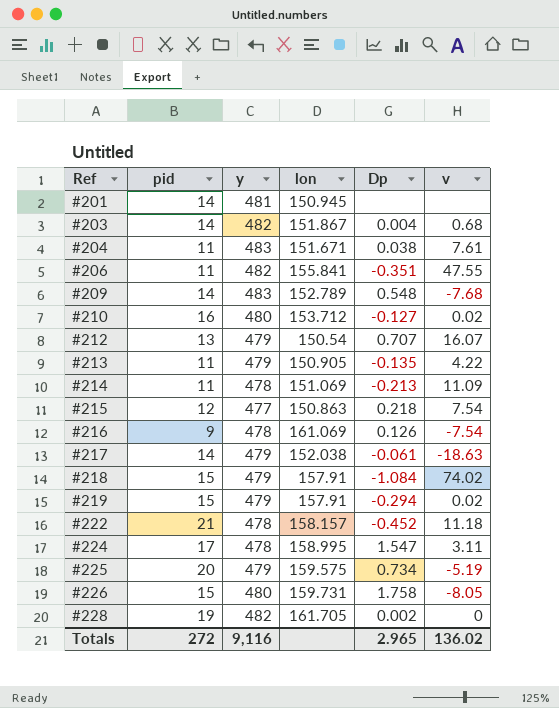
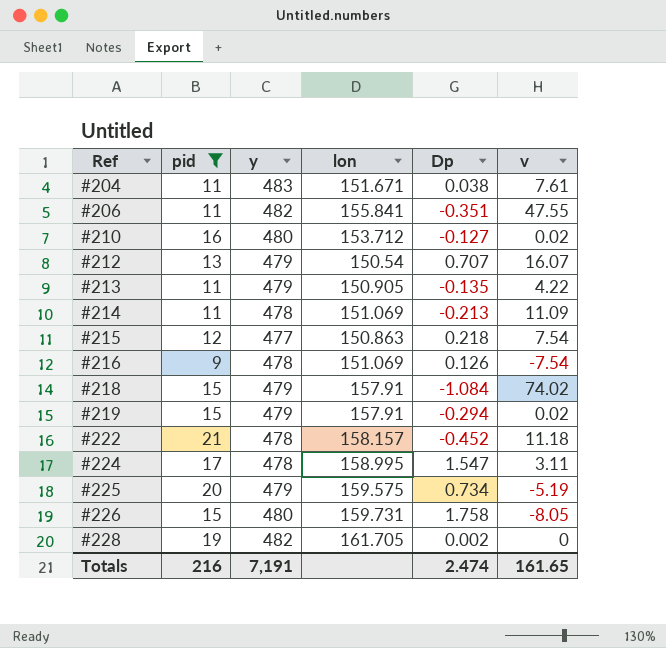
filter: none -> pid != 14
#216 | lon: 161.069 -> 151.069
Totals | pid: 272 -> 216
Totals | y: 9,116 -> 7,191
Totals | Dp: 2.965 -> 2.474
Totals | v: 136.02 -> 161.65

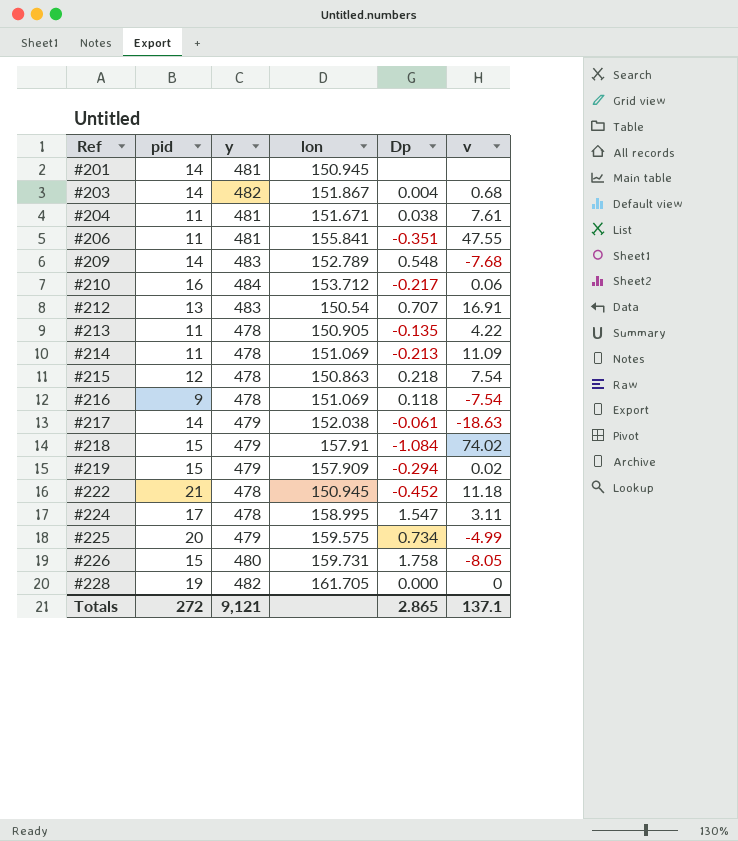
filter: pid != 14 -> none
#204 | y: 483 -> 481
#206 | y: 482 -> 481
#210 | y: 480 -> 484
#210 | Dp: -0.127 -> -0.217
#210 | v: 0.02 -> 0.06
#212 | y: 479 -> 483
#212 | v: 16.07 -> 16.91
#213 | y: 479 -> 478
#215 | y: 477 -> 478
#216 | Dp: 0.126 -> 0.118
#219 | lon: 157.91 -> 157.909
#222 | lon: 158.157 -> 150.945
#225 | v: -5.19 -> -4.99
#228 | Dp: 0.002 -> 0.000
Totals | pid: 216 -> 272
Totals | y: 7,191 -> 9,121
Totals | Dp: 2.474 -> 2.865
Totals | v: 161.65 -> 137.1

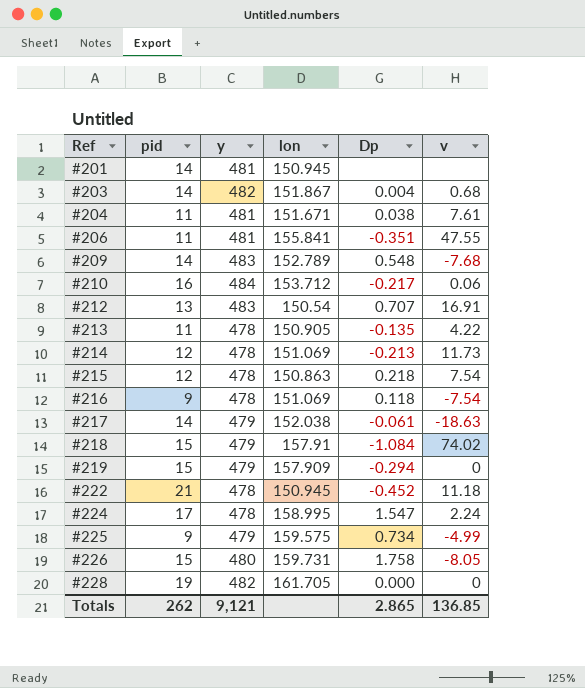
#214 | pid: 11 -> 12
#214 | v: 11.09 -> 11.73
#219 | v: 0.02 -> 0
#224 | v: 3.11 -> 2.24
#225 | pid: 20 -> 9
Totals | pid: 272 -> 262
Totals | v: 137.1 -> 136.85

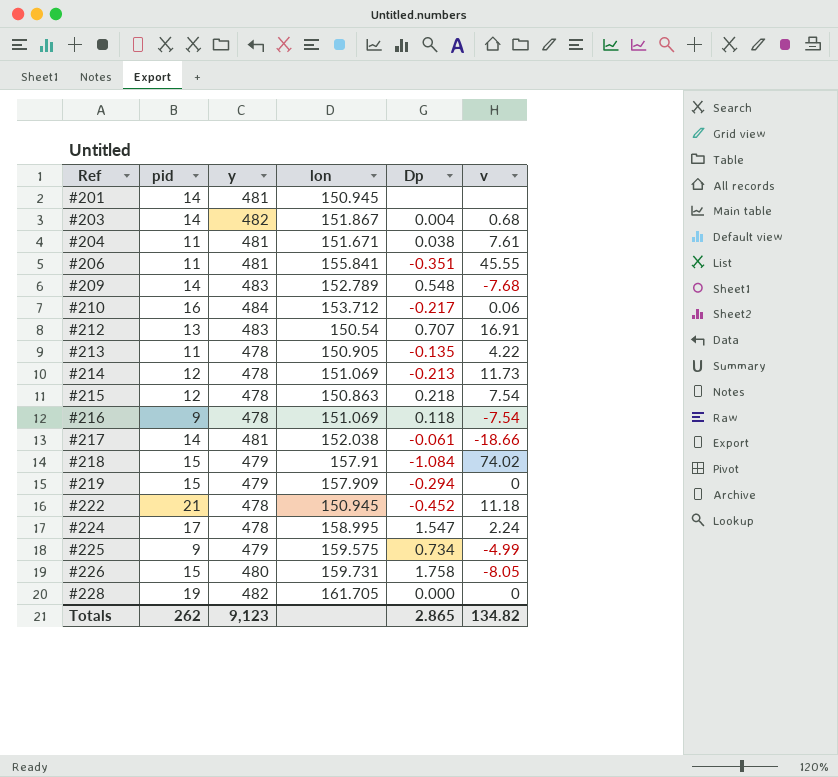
#206 | v: 47.55 -> 45.55
#217 | y: 479 -> 481
#217 | v: -18.63 -> -18.66
Totals | y: 9,121 -> 9,123
Totals | v: 136.85 -> 134.82

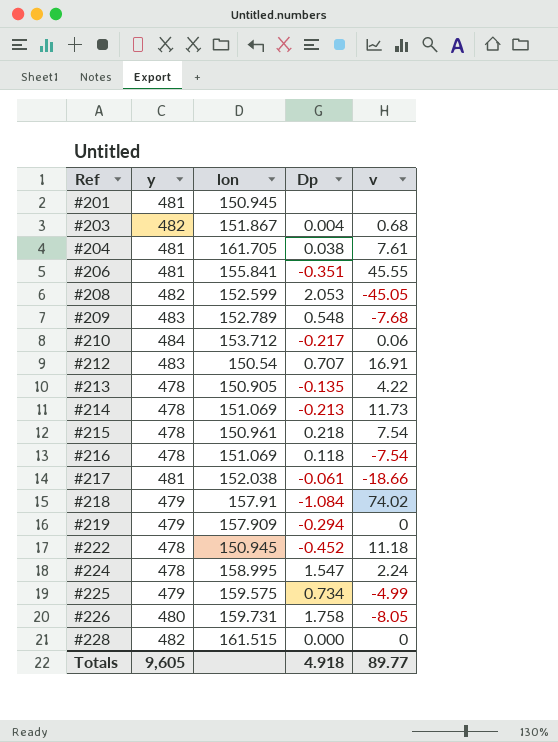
column pid | position: 2 -> none
#204 | lon: 151.671 -> 161.705
row #208: none -> 482 | 152.599 | 2.053 | -45.05
#215 | lon: 150.863 -> 150.961
#228 | lon: 161.705 -> 161.515
Totals | y: 9,123 -> 9,605
Totals | Dp: 2.865 -> 4.918
Totals | v: 134.82 -> 89.77

